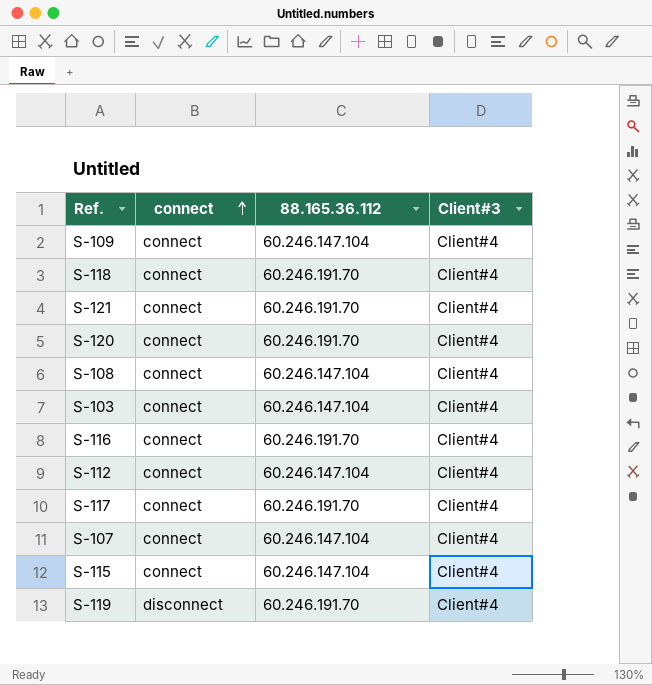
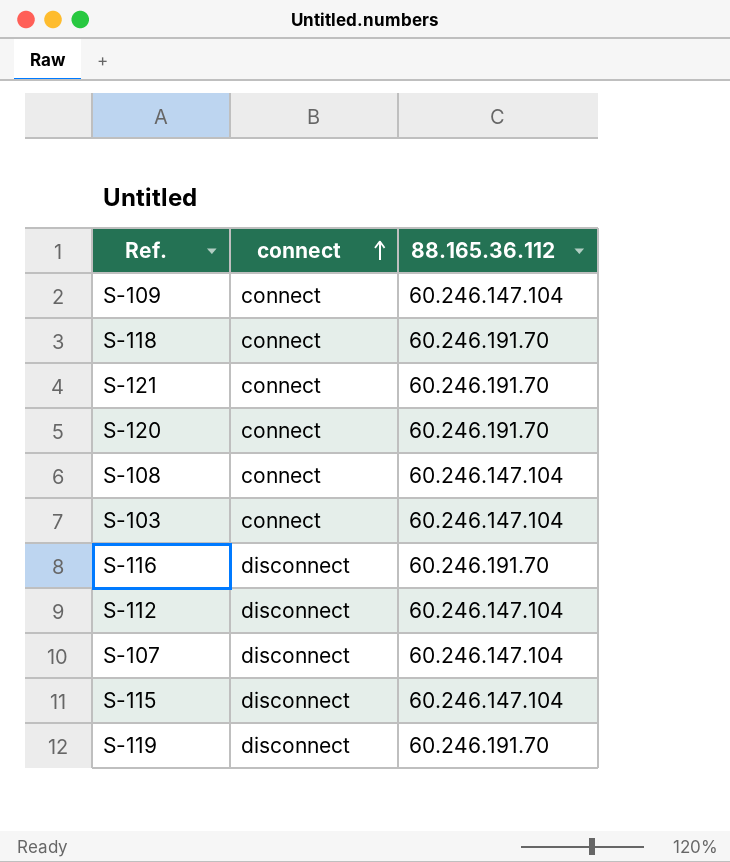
column Client#3 | position: 4 -> none
row S-117: connect | 60.246.191.70 | Client#4 -> none
S-116 | connect: connect -> disconnect
S-112 | connect: connect -> disconnect
S-107 | connect: connect -> disconnect
S-115 | connect: connect -> disconnect

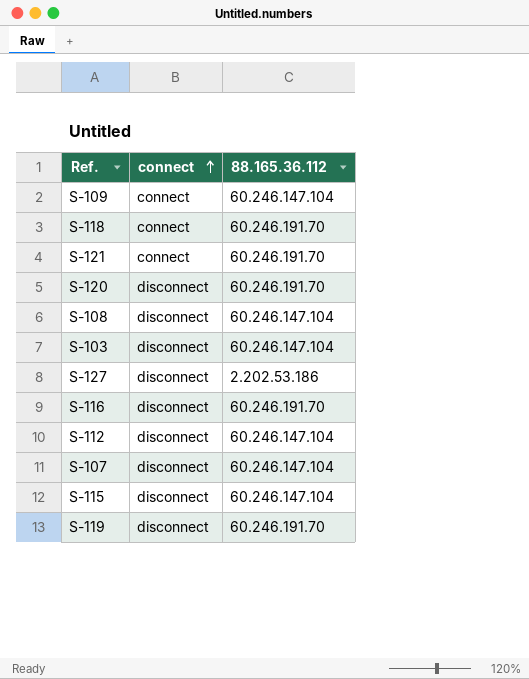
S-120 | connect: connect -> disconnect
S-108 | connect: connect -> disconnect
S-103 | connect: connect -> disconnect
row S-127: none -> disconnect | 2.202.53.186

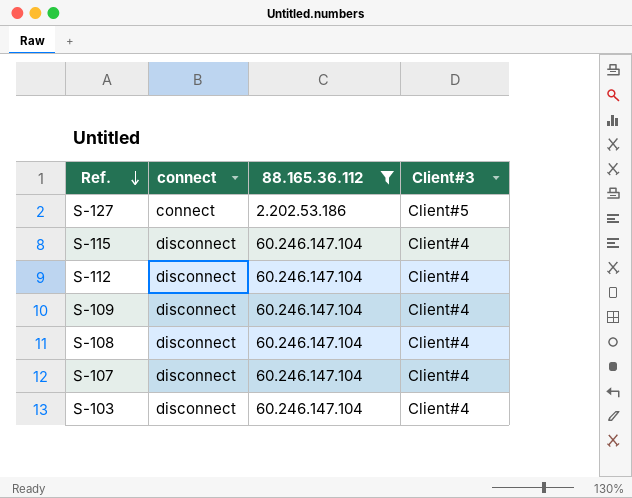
filter: none -> 88.165.36.112 != 60.246.191.70
row order: connect ascending -> Ref. descending
column Client#3 | position: none -> 4
S-127 | connect: disconnect -> connect
S-109 | connect: connect -> disconnect

